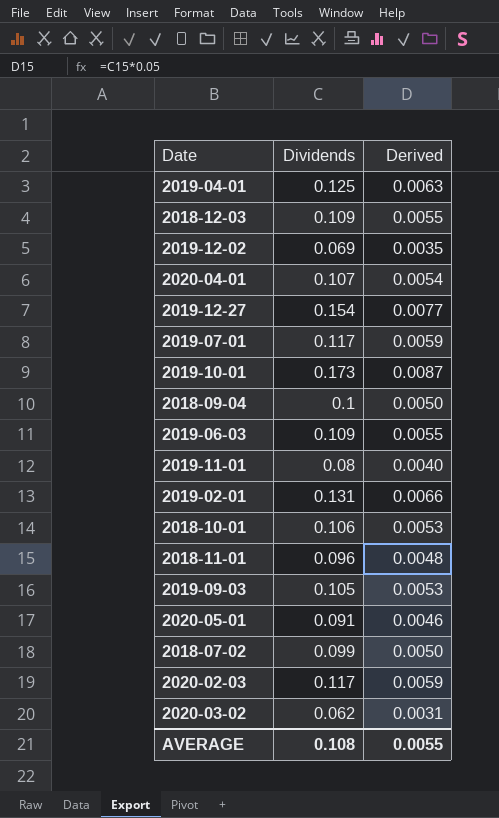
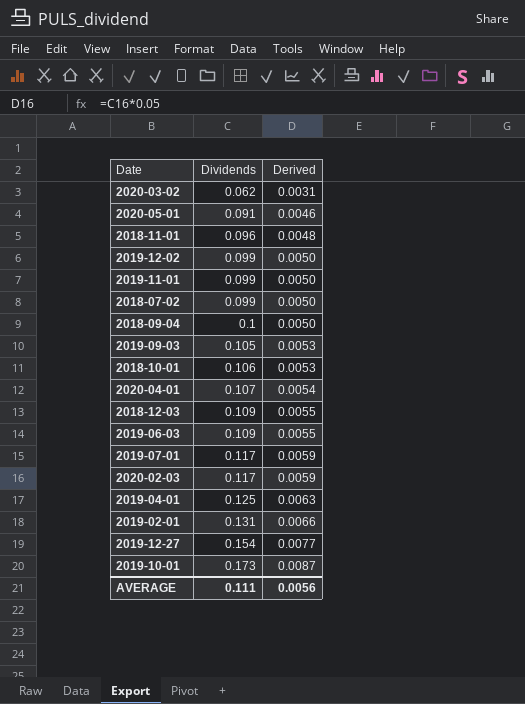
row order: none -> Dividends ascending
2019-12-02 | Dividends: 0.069 -> 0.099
2019-12-02 | Derived: 0.0035 -> 0.0050
2019-11-01 | Dividends: 0.08 -> 0.099
2019-11-01 | Derived: 0.0040 -> 0.0050
AVERAGE | Dividends: 0.108 -> 0.111
AVERAGE | Derived: 0.0055 -> 0.0056

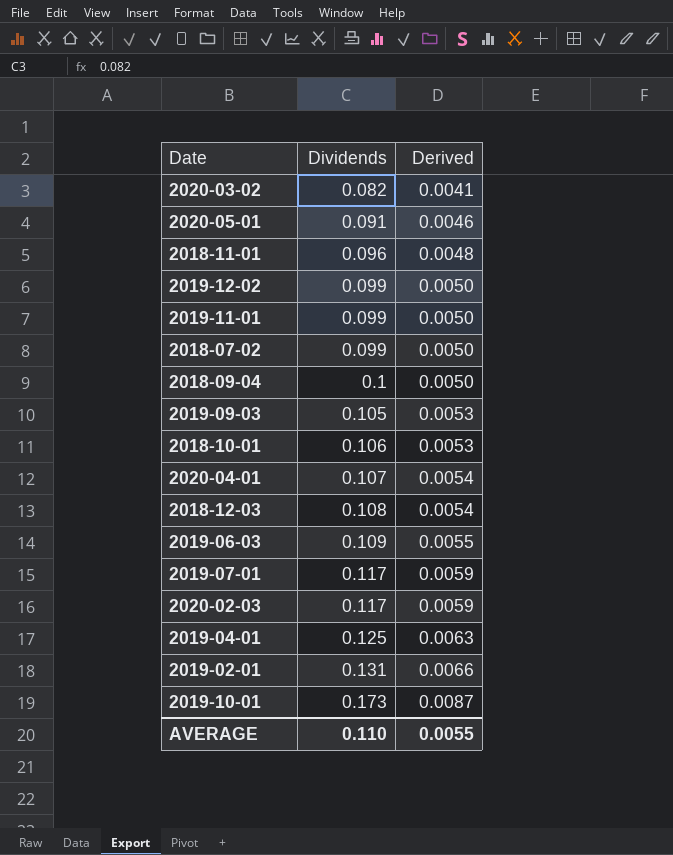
row 2019-12-27: 0.154 | 0.0077 -> none
2020-03-02 | Dividends: 0.062 -> 0.082
2020-03-02 | Derived: 0.0031 -> 0.0041
2018-12-03 | Dividends: 0.109 -> 0.108
2018-12-03 | Derived: 0.0055 -> 0.0054
AVERAGE | Dividends: 0.111 -> 0.110
AVERAGE | Derived: 0.0056 -> 0.0055

